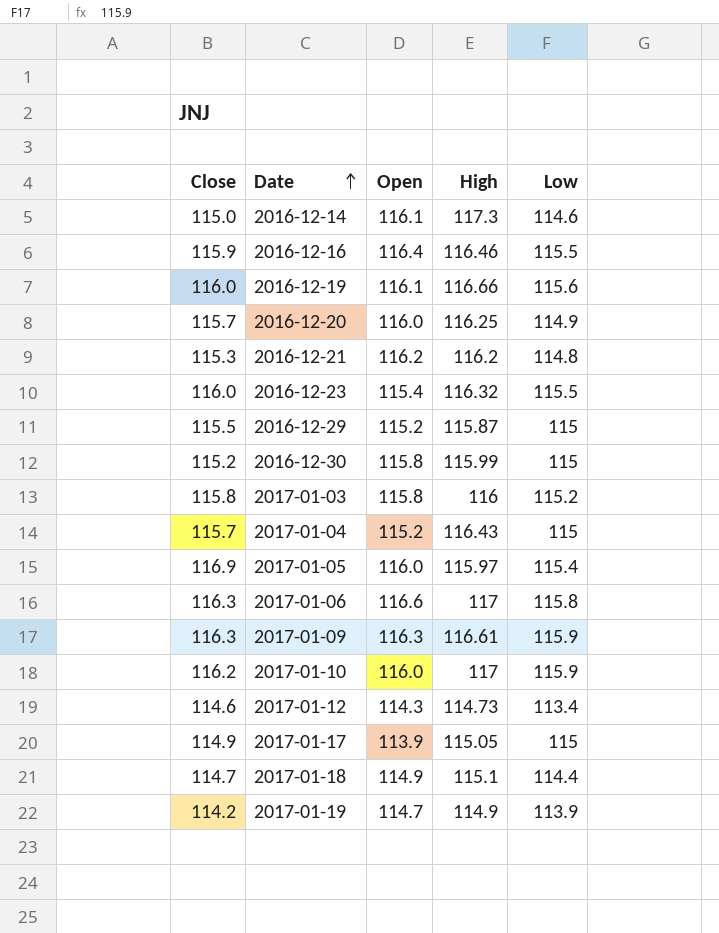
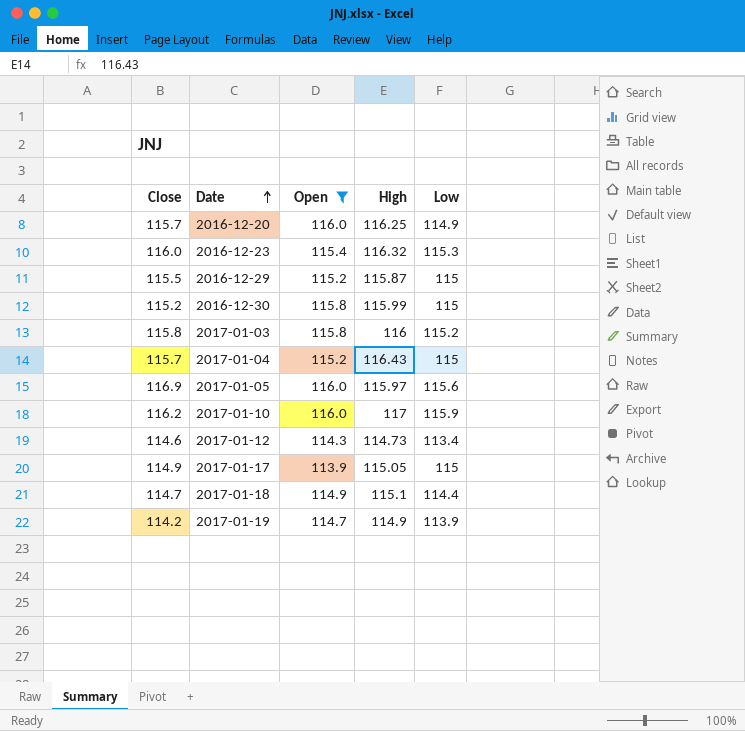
filter: none -> Open <= 116.0
2016-12-23 | Low: 115.5 -> 115.3
2017-01-05 | Low: 115.4 -> 115.6

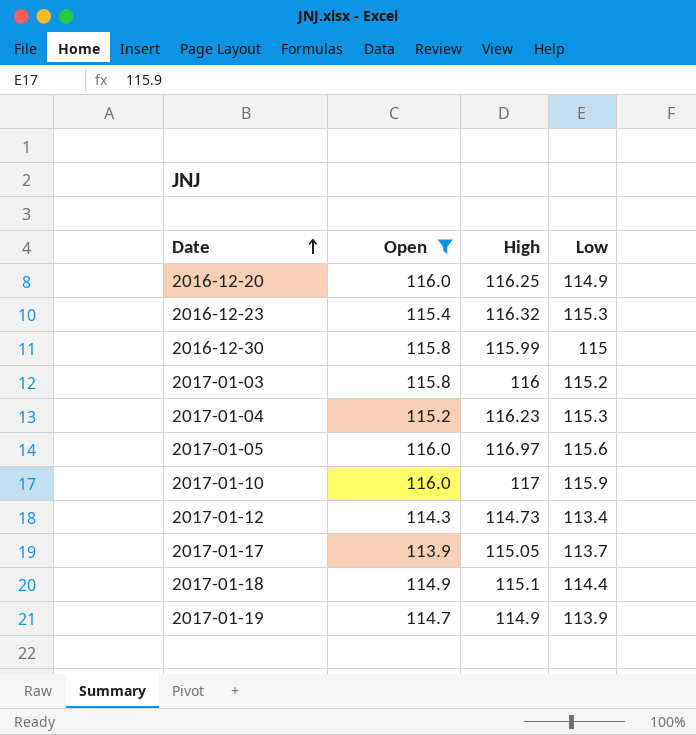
column Close | position: 1 -> none
row 2016-12-29: 115.5 | 115.2 | 115.87 | 115 -> none
2017-01-04 | High: 116.43 -> 116.23
2017-01-04 | Low: 115 -> 115.3
2017-01-05 | High: 115.97 -> 116.97
2017-01-17 | Low: 115 -> 113.7

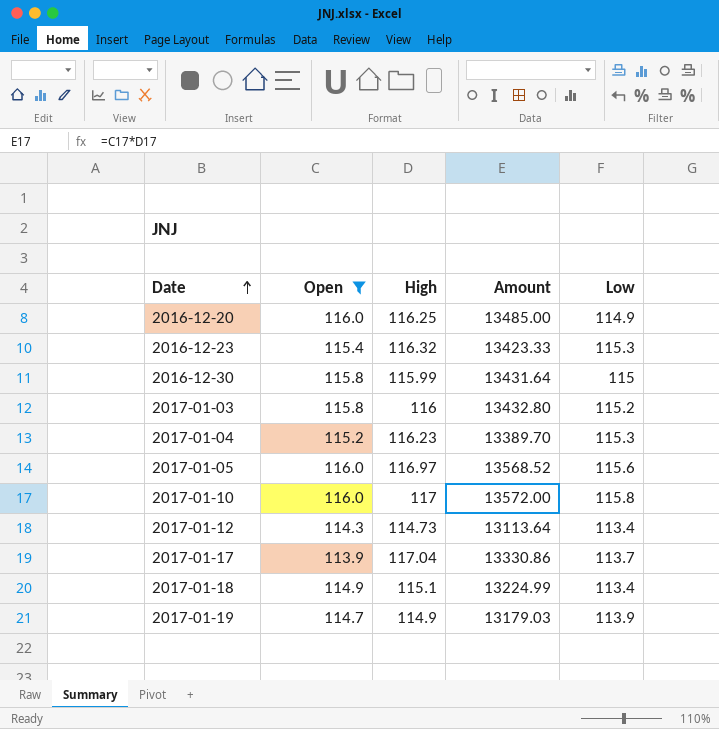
column Amount | formula: none -> [Open] * [High]
2017-01-10 | Low: 115.9 -> 115.8
2017-01-17 | High: 115.05 -> 117.04
2017-01-18 | Low: 114.4 -> 113.4

